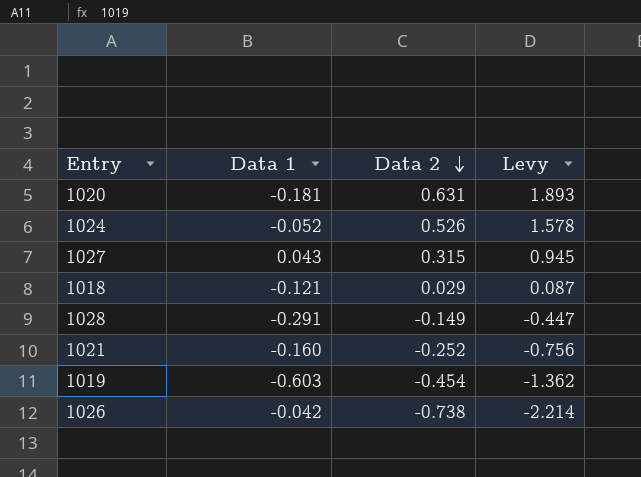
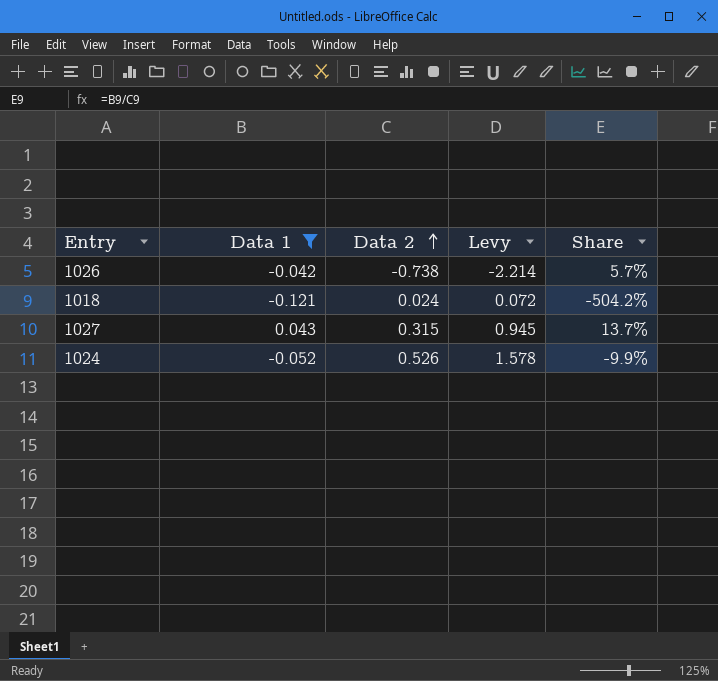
filter: none -> Data 1 >= -0.121
row order: Data 2 descending -> Data 2 ascending
column Share | formula: none -> [Data 1] / [Data 2]
1018 | Data 2: 0.029 -> 0.024
1018 | Levy: 0.087 -> 0.072

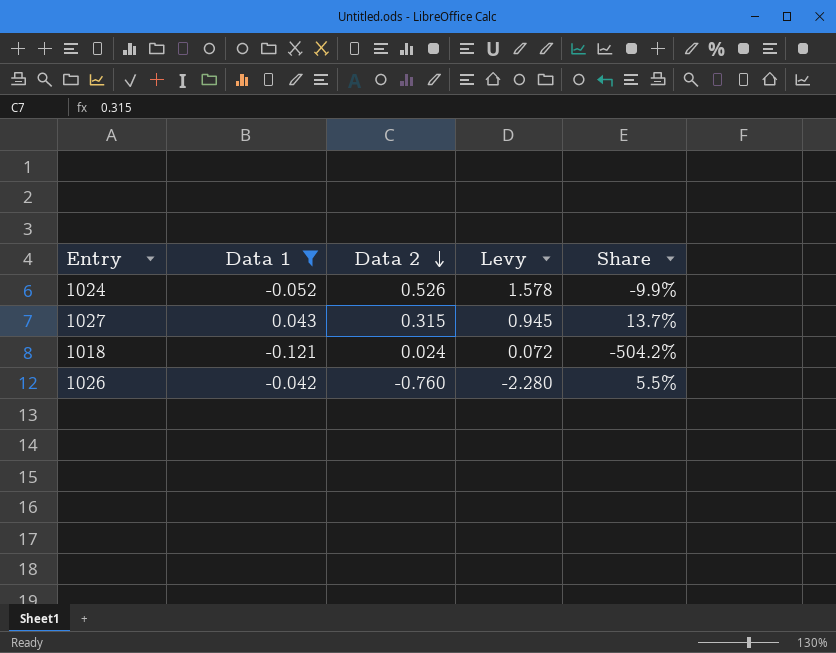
row order: Data 2 ascending -> Data 2 descending
1026 | Data 2: -0.738 -> -0.760
1026 | Levy: -2.214 -> -2.280
1026 | Share: 5.7% -> 5.5%

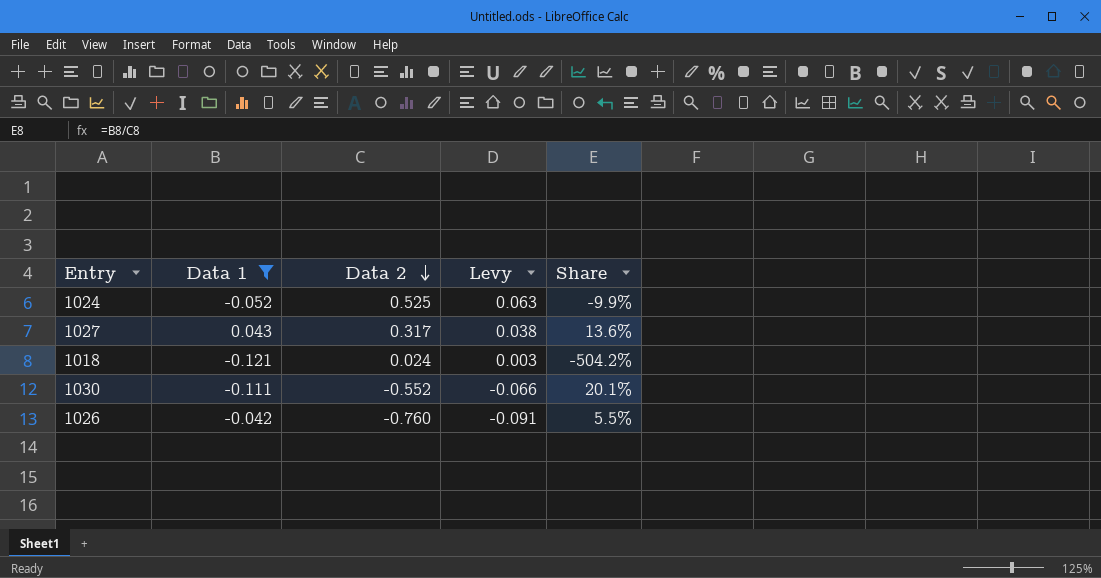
column Levy | formula: [Data 2] * 3 -> [Data 2] * 0.12
1024 | Data 2: 0.526 -> 0.525
1027 | Data 2: 0.315 -> 0.317
1027 | Share: 13.7% -> 13.6%
row 1030: none -> -0.111 | -0.552 | -0.066 | 20.1%

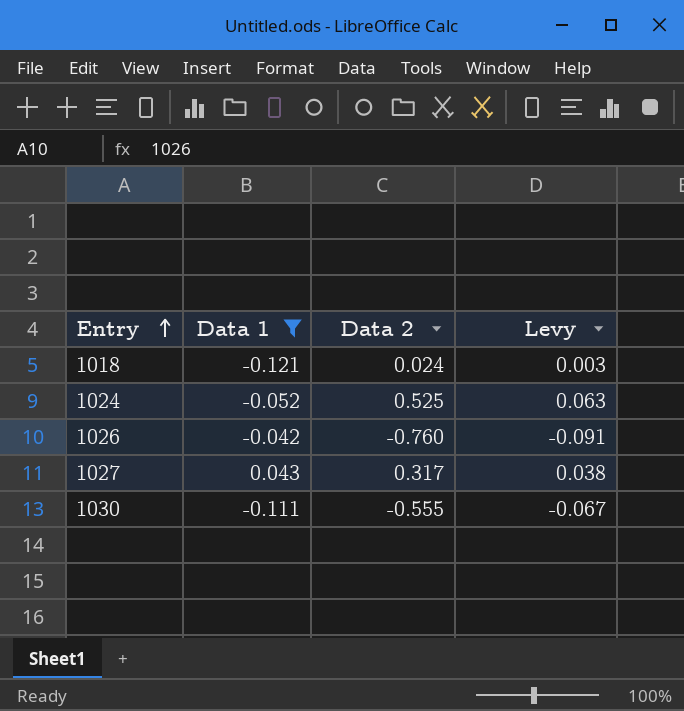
row order: Data 2 descending -> Entry ascending
column Share | formula: [Data 1] / [Data 2] -> none
1030 | Data 2: -0.552 -> -0.555
1030 | Levy: -0.066 -> -0.067

